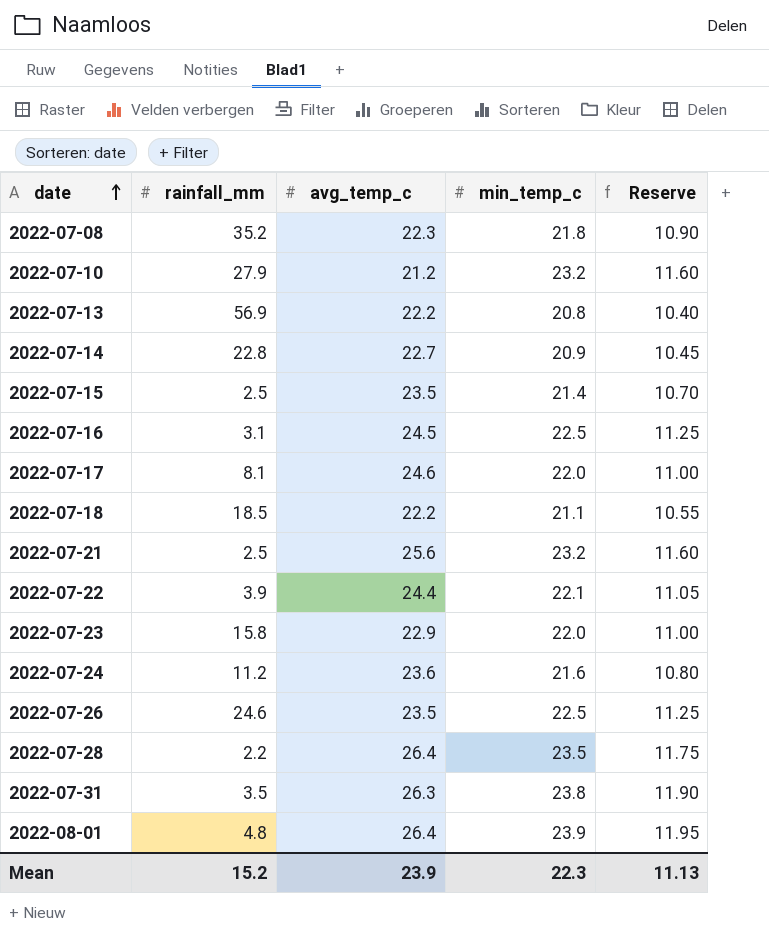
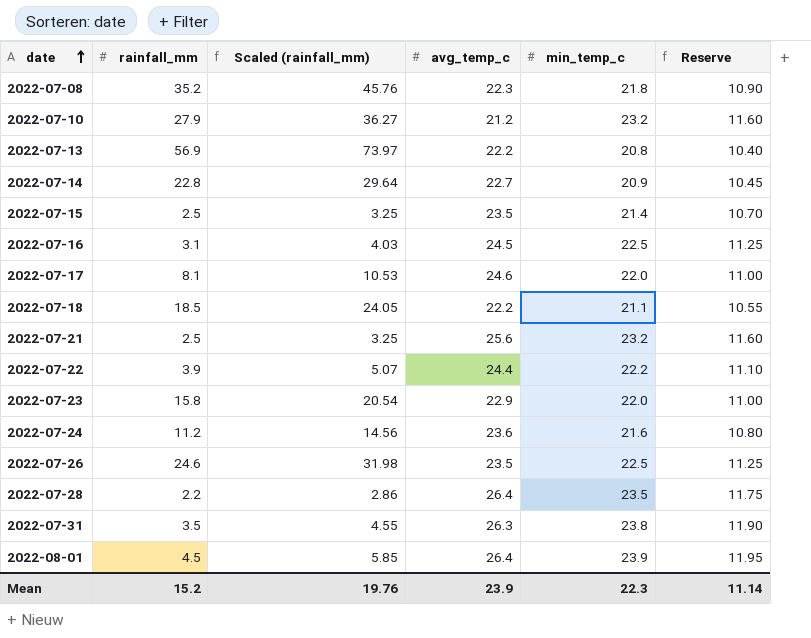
column Scaled (rainfall_mm) | formula: none -> [rainfall_mm] * 1.3
2022-07-22 | min_temp_c: 22.1 -> 22.2
2022-07-22 | Reserve: 11.05 -> 11.10
2022-08-01 | rainfall_mm: 4.8 -> 4.5
Mean | Reserve: 11.13 -> 11.14

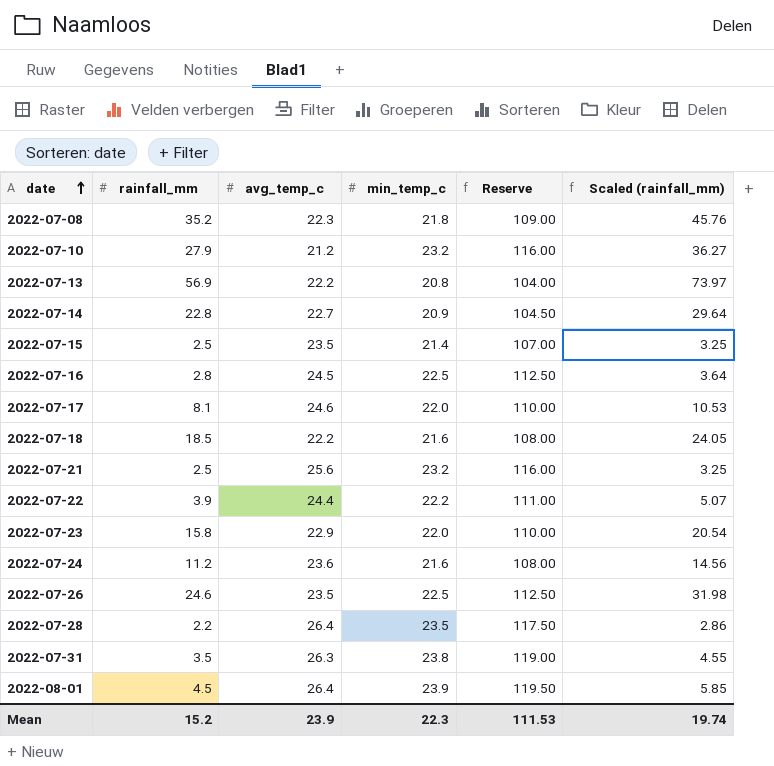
column Reserve | formula: [min_temp_c] * 0.5 -> [min_temp_c] * 5
column Scaled (rainfall_mm) | position: 3 -> 6
2022-07-16 | rainfall_mm: 3.1 -> 2.8
2022-07-16 | Scaled (rainfall_mm): 4.03 -> 3.64
2022-07-18 | min_temp_c: 21.1 -> 21.6
Mean | Reserve: 11.14 -> 111.53
Mean | Scaled (rainfall_mm): 19.76 -> 19.74

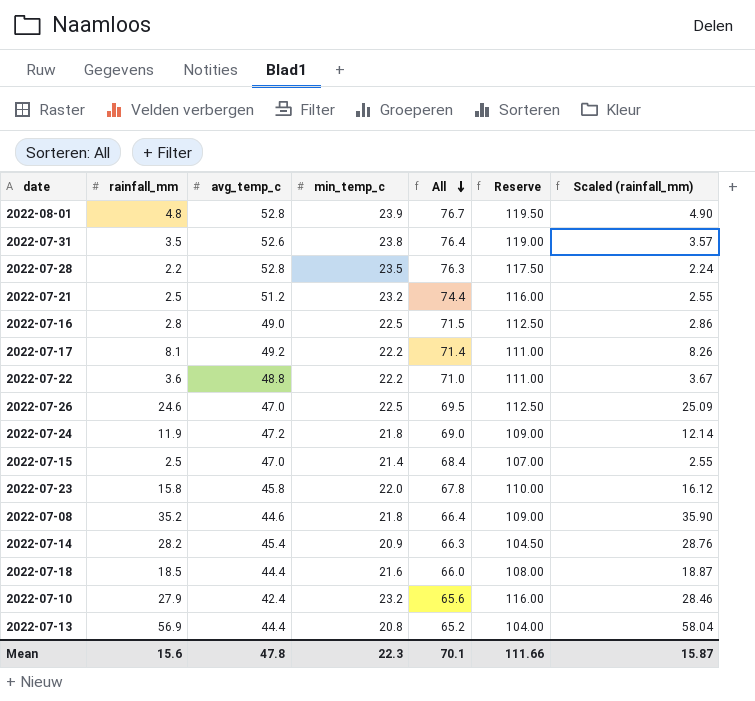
row order: date ascending -> All descending
column All | formula: none -> [avg_temp_c] + [min_temp_c]
column Scaled (rainfall_mm) | formula: [rainfall_mm] * 1.3 -> [rainfall_mm] * 1.02
2022-08-01 | rainfall_mm: 4.5 -> 4.8
2022-08-01 | avg_temp_c: 26.4 -> 52.8
2022-07-31 | avg_temp_c: 26.3 -> 52.6
2022-07-28 | avg_temp_c: 26.4 -> 52.8
2022-07-21 | avg_temp_c: 25.6 -> 51.2
2022-07-16 | avg_temp_c: 24.5 -> 49.0
2022-07-17 | avg_temp_c: 24.6 -> 49.2
2022-07-17 | min_temp_c: 22.0 -> 22.2
2022-07-17 | Reserve: 110.00 -> 111.00
2022-07-22 | rainfall_mm: 3.9 -> 3.6
2022-07-22 | avg_temp_c: 24.4 -> 48.8
2022-07-26 | avg_temp_c: 23.5 -> 47.0
2022-07-24 | rainfall_mm: 11.2 -> 11.9
2022-07-24 | avg_temp_c: 23.6 -> 47.2
2022-07-24 | min_temp_c: 21.6 -> 21.8
2022-07-24 | Reserve: 108.00 -> 109.00
2022-07-15 | avg_temp_c: 23.5 -> 47.0
2022-07-23 | avg_temp_c: 22.9 -> 45.8
2022-07-08 | avg_temp_c: 22.3 -> 44.6
2022-07-14 | rainfall_mm: 22.8 -> 28.2
2022-07-14 | avg_temp_c: 22.7 -> 45.4
2022-07-18 | avg_temp_c: 22.2 -> 44.4
2022-07-10 | avg_temp_c: 21.2 -> 42.4
2022-07-13 | avg_temp_c: 22.2 -> 44.4
Mean | rainfall_mm: 15.2 -> 15.6
Mean | avg_temp_c: 23.9 -> 47.8
Mean | Reserve: 111.53 -> 111.66
Mean | Scaled (rainfall_mm): 19.74 -> 15.87

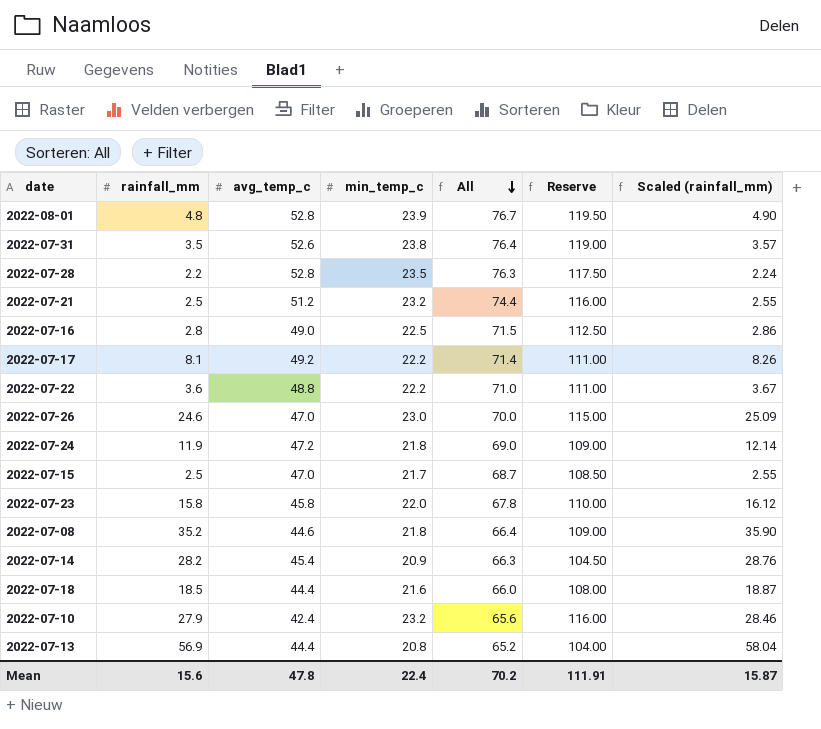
2022-07-26 | min_temp_c: 22.5 -> 23.0
2022-07-26 | All: 69.5 -> 70.0
2022-07-26 | Reserve: 112.50 -> 115.00
2022-07-15 | min_temp_c: 21.4 -> 21.7
2022-07-15 | All: 68.4 -> 68.7
2022-07-15 | Reserve: 107.00 -> 108.50
Mean | min_temp_c: 22.3 -> 22.4
Mean | All: 70.1 -> 70.2
Mean | Reserve: 111.66 -> 111.91

